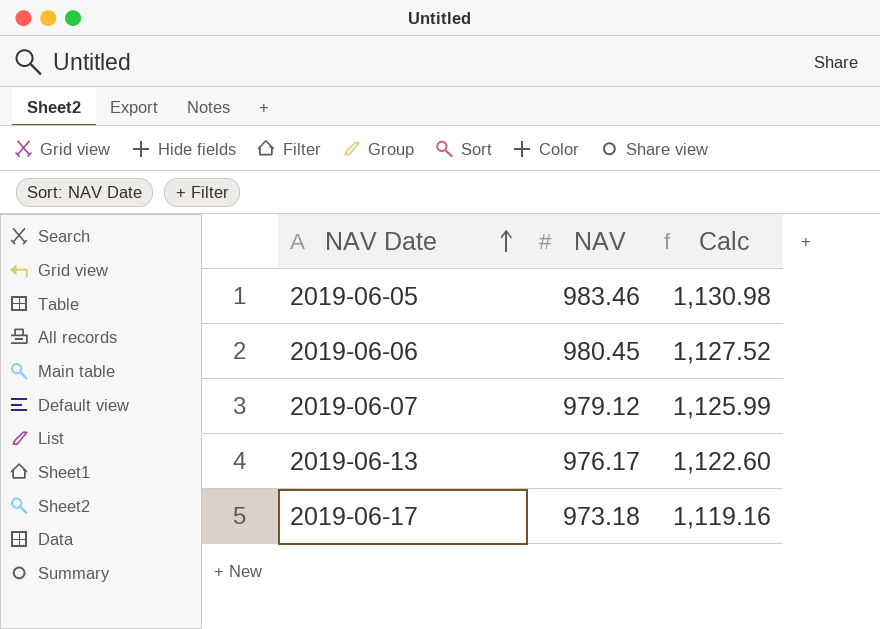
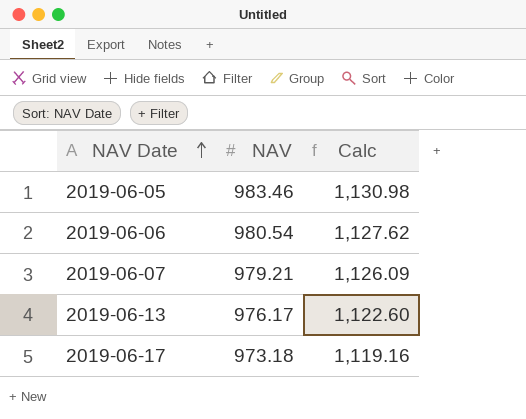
2019-06-06 | NAV: 980.45 -> 980.54
2019-06-06 | Calc: 1,127.52 -> 1,127.62
2019-06-07 | NAV: 979.12 -> 979.21
2019-06-07 | Calc: 1,125.99 -> 1,126.09

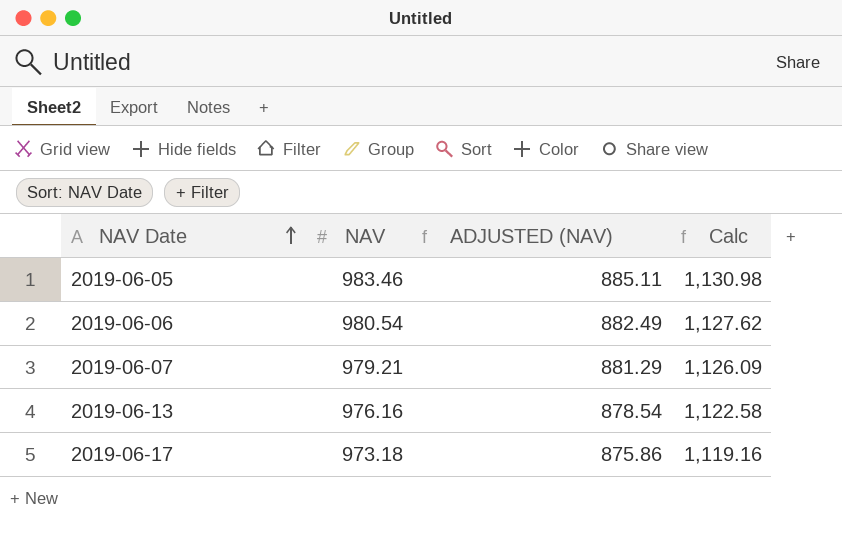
column ADJUSTED (NAV) | formula: none -> [NAV] * 0.9
2019-06-13 | NAV: 976.17 -> 976.16
2019-06-13 | Calc: 1,122.60 -> 1,122.58

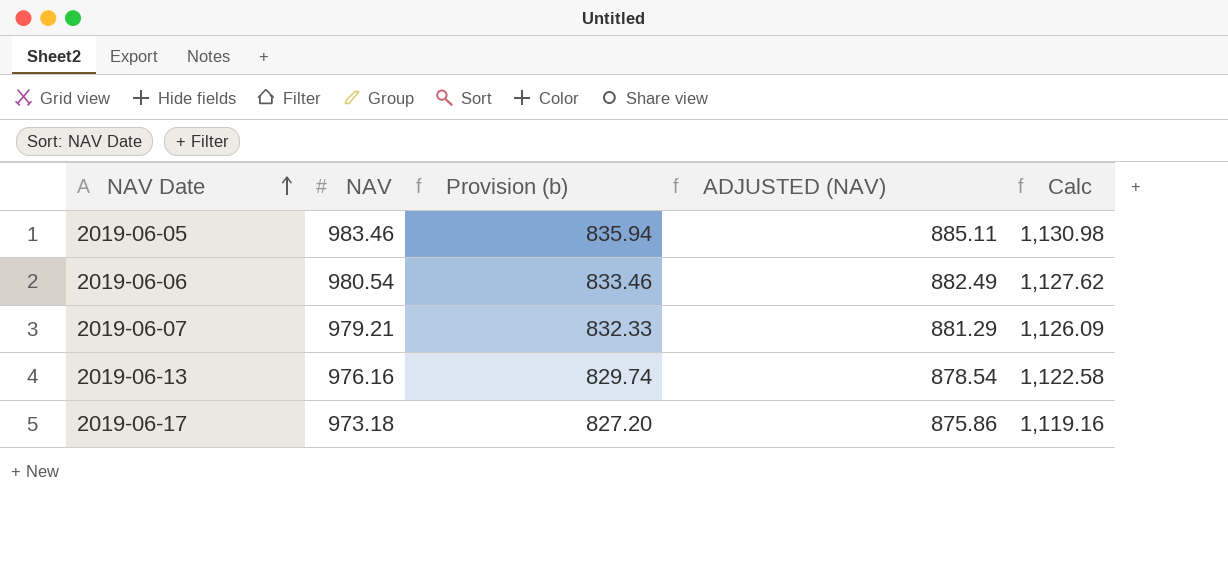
column Provision (b) | formula: none -> [NAV] * 0.85

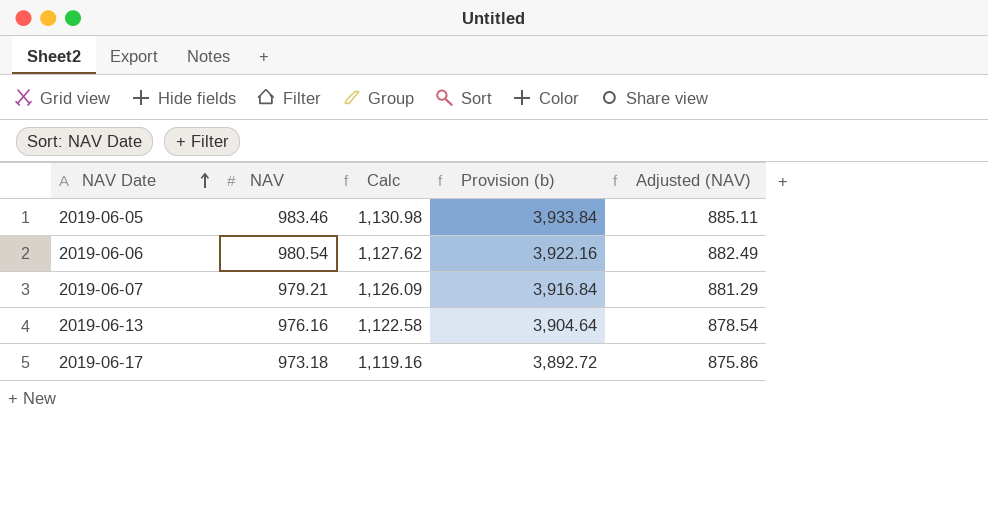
column Calc | position: 5 -> 3
column Provision (b) | formula: [NAV] * 0.85 -> [NAV] * 4
column name: ADJUSTED (NAV) -> Adjusted (NAV)

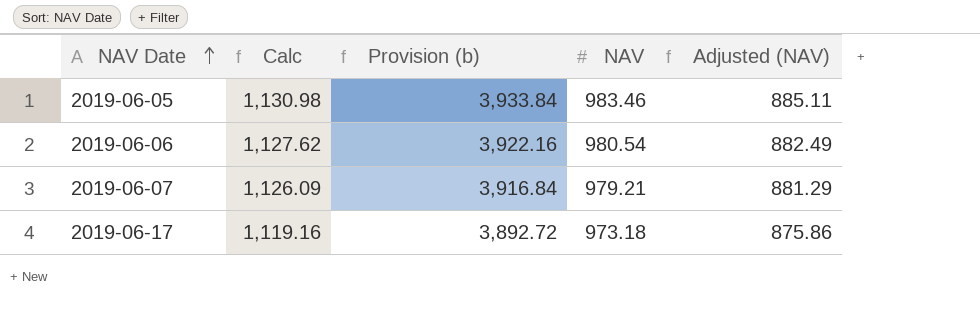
column NAV | position: 2 -> 4
row 2019-06-13: 976.16 | 1,122.58 | 3,904.64 | 878.54 -> none

